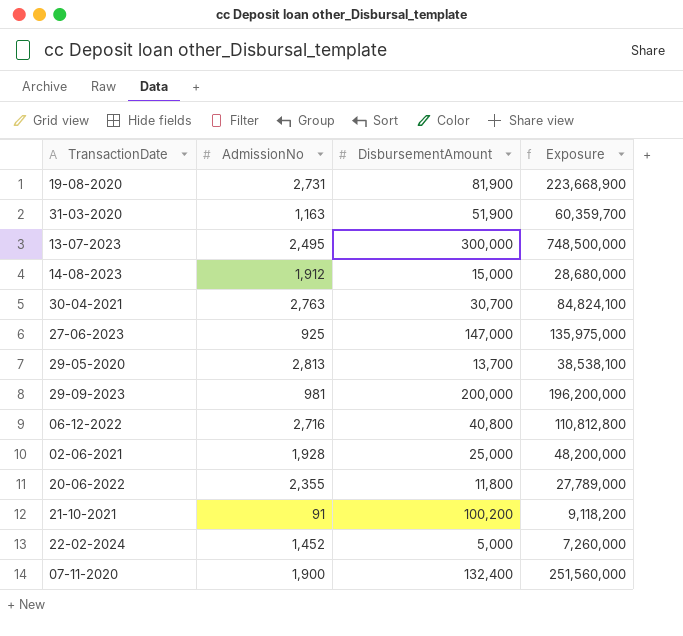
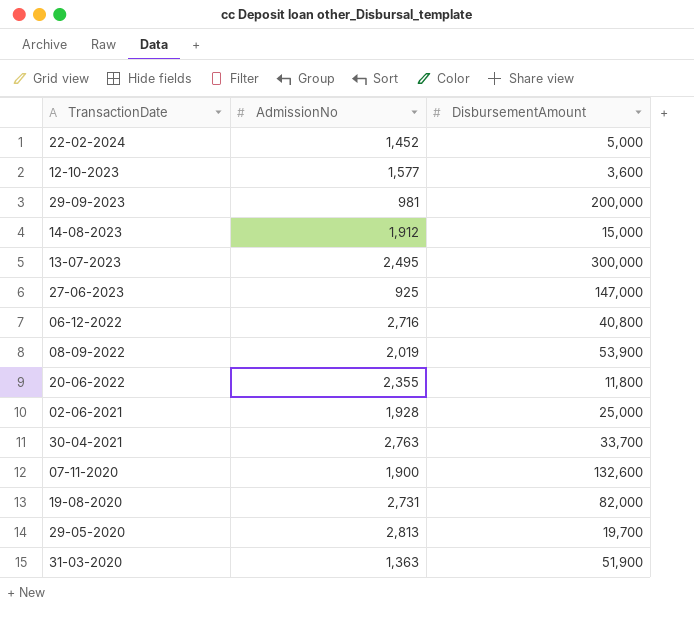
row order: none -> TransactionDate descending
column Exposure | formula: [AdmissionNo] * [DisbursementAmount] -> none
row 21-10-2021: 91 | 100,200 | 9,118,200 -> none
row 12-10-2023: none -> 1,577 | 3,600
row 08-09-2022: none -> 2,019 | 53,900
30-04-2021 | DisbursementAmount: 30,700 -> 33,700
07-11-2020 | DisbursementAmount: 132,400 -> 132,600
19-08-2020 | DisbursementAmount: 81,900 -> 82,000
29-05-2020 | DisbursementAmount: 13,700 -> 19,700
31-03-2020 | AdmissionNo: 1,163 -> 1,363

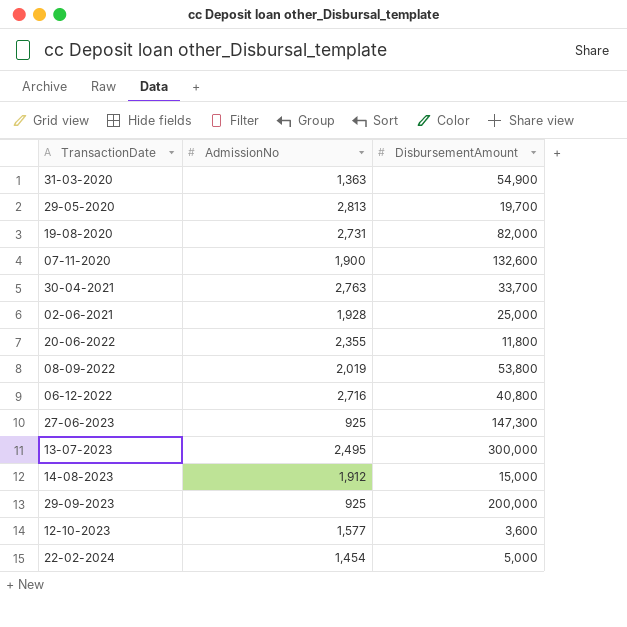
row order: TransactionDate descending -> TransactionDate ascending
31-03-2020 | DisbursementAmount: 51,900 -> 54,900
08-09-2022 | DisbursementAmount: 53,900 -> 53,800
27-06-2023 | DisbursementAmount: 147,000 -> 147,300
29-09-2023 | AdmissionNo: 981 -> 925
22-02-2024 | AdmissionNo: 1,452 -> 1,454

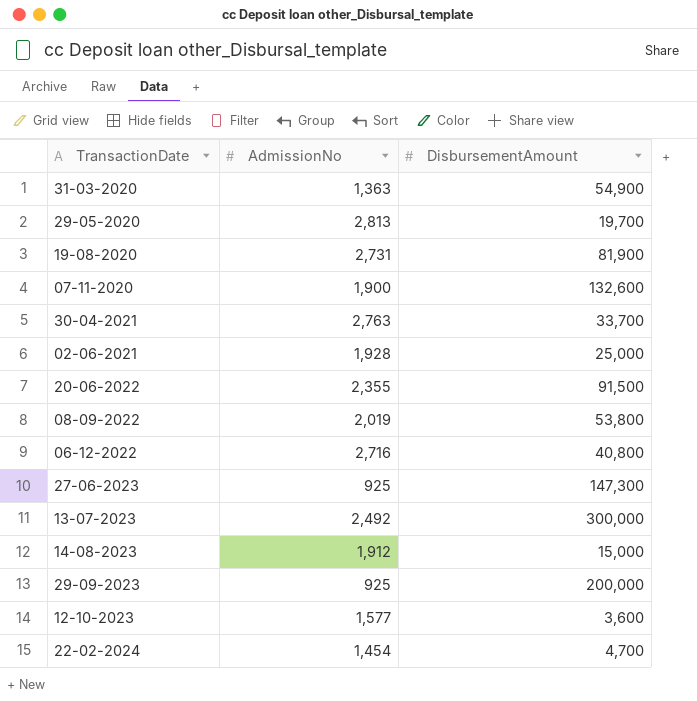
19-08-2020 | DisbursementAmount: 82,000 -> 81,900
20-06-2022 | DisbursementAmount: 11,800 -> 91,500
13-07-2023 | AdmissionNo: 2,495 -> 2,492
22-02-2024 | DisbursementAmount: 5,000 -> 4,700

